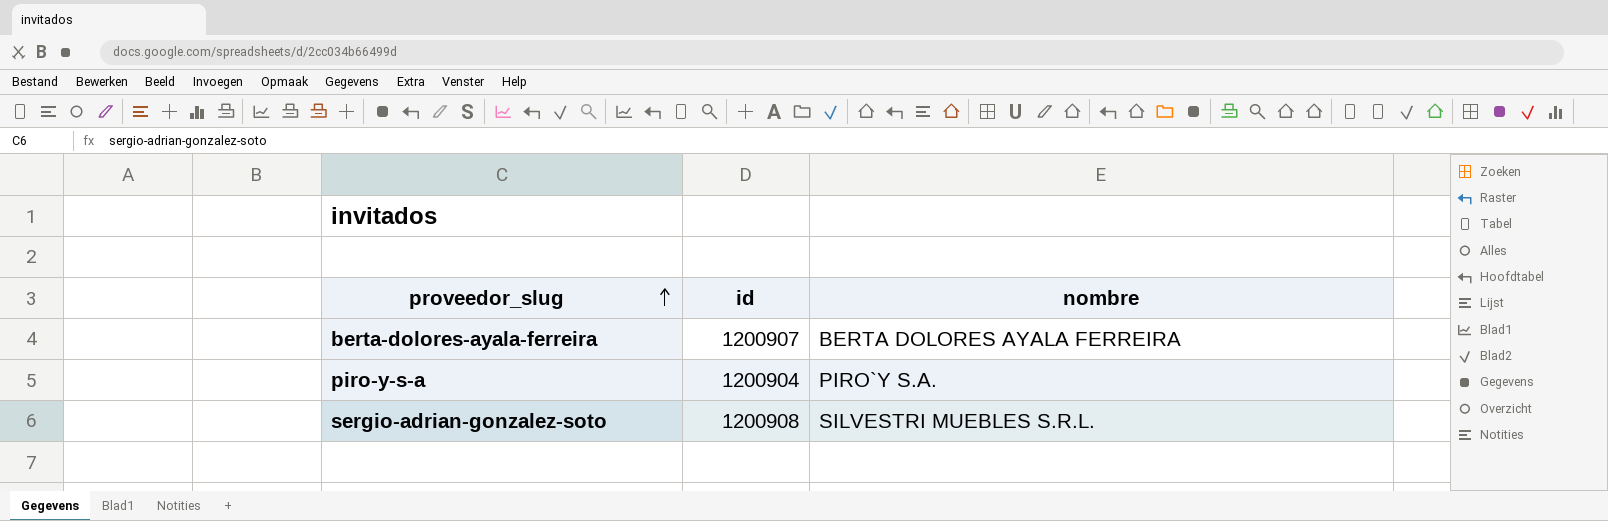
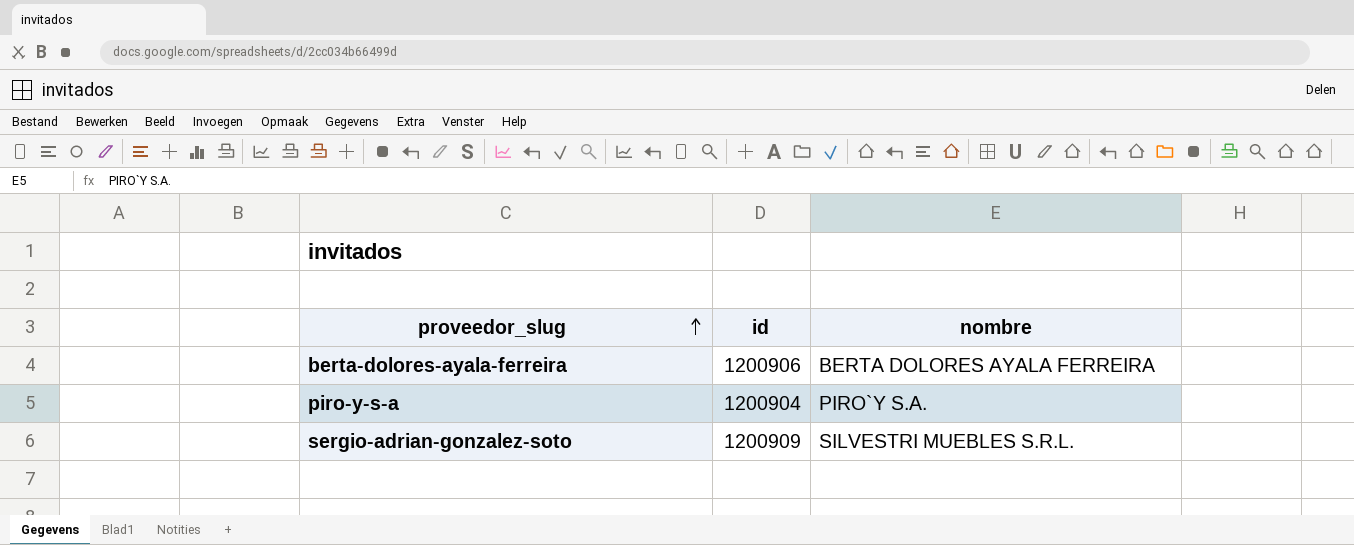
berta-dolores-ayala-ferreira | id: 1200907 -> 1200906
sergio-adrian-gonzalez-soto | id: 1200908 -> 1200909

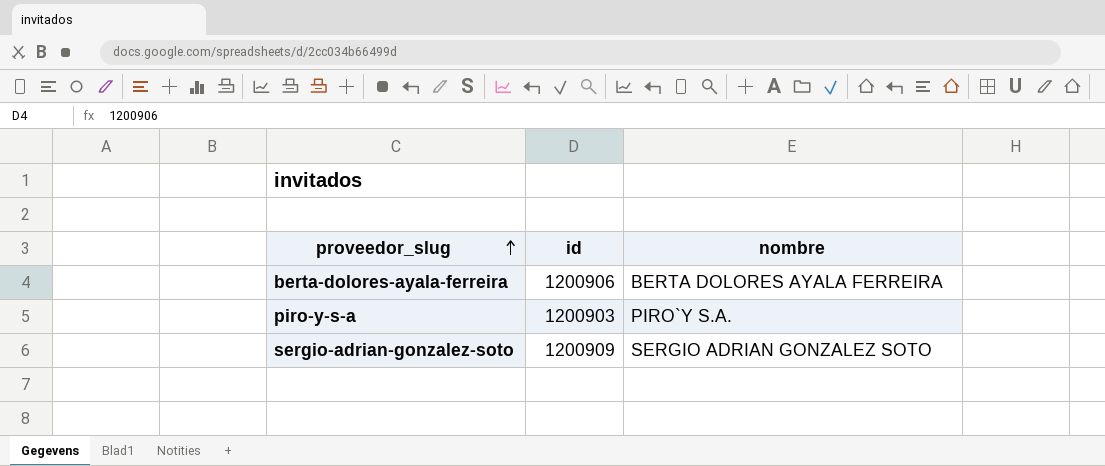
piro-y-s-a | id: 1200904 -> 1200903
sergio-adrian-gonzalez-soto | nombre: SILVESTRI MUEBLES S.R.L. -> SERGIO ADRIAN GONZALEZ SOTO

